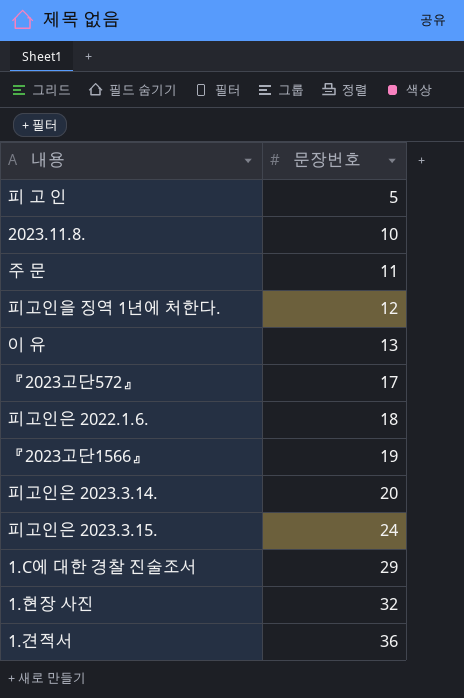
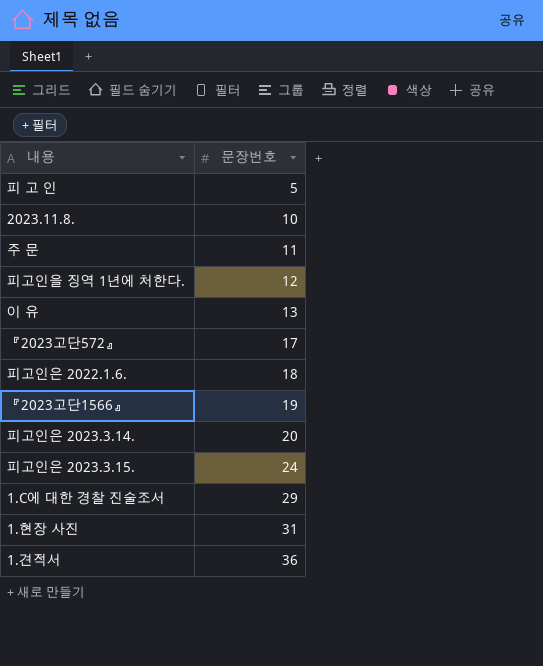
1.현장 사진 | 문장번호: 32 -> 31

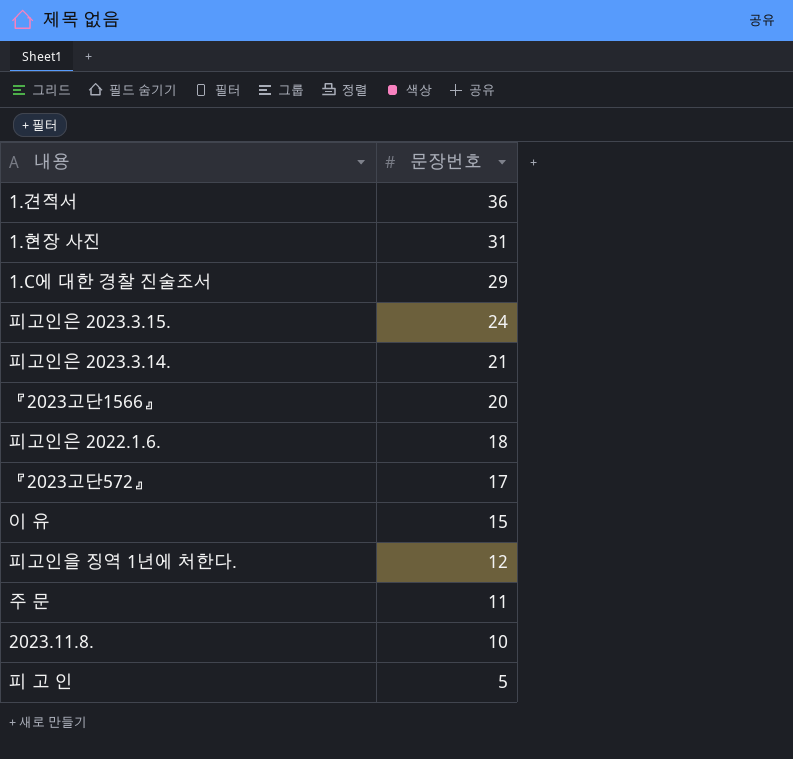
row order: 문장번호 ascending -> 문장번호 descending
피고인은 2023.3.14. | 문장번호: 20 -> 21
『2023고단1566』 | 문장번호: 19 -> 20
이 유 | 문장번호: 13 -> 15

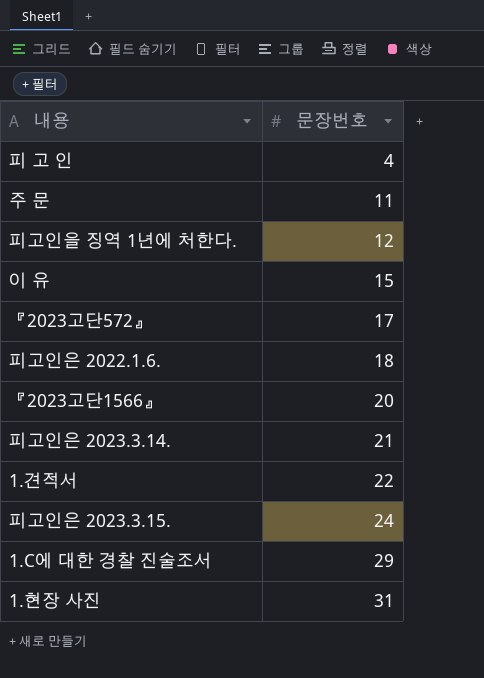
row order: 문장번호 descending -> 문장번호 ascending
row 2023.11.8.: 10 -> none
피 고 인 | 문장번호: 5 -> 4
1.견적서 | 문장번호: 36 -> 22

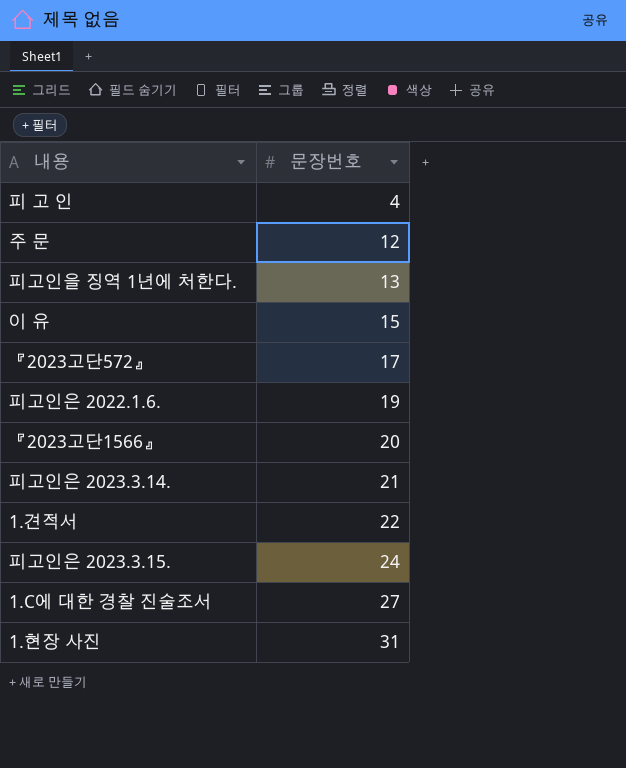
주 문 | 문장번호: 11 -> 12
피고인을 징역 1년에 처한다. | 문장번호: 12 -> 13
피고인은 2022.1.6. | 문장번호: 18 -> 19
1.C에 대한 경찰 진술조서 | 문장번호: 29 -> 27

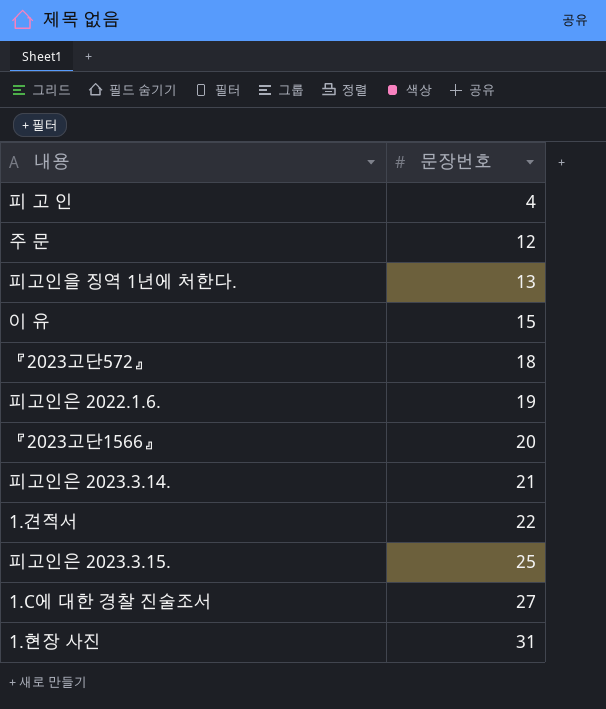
『2023고단572』 | 문장번호: 17 -> 18
피고인은 2023.3.15. | 문장번호: 24 -> 25

